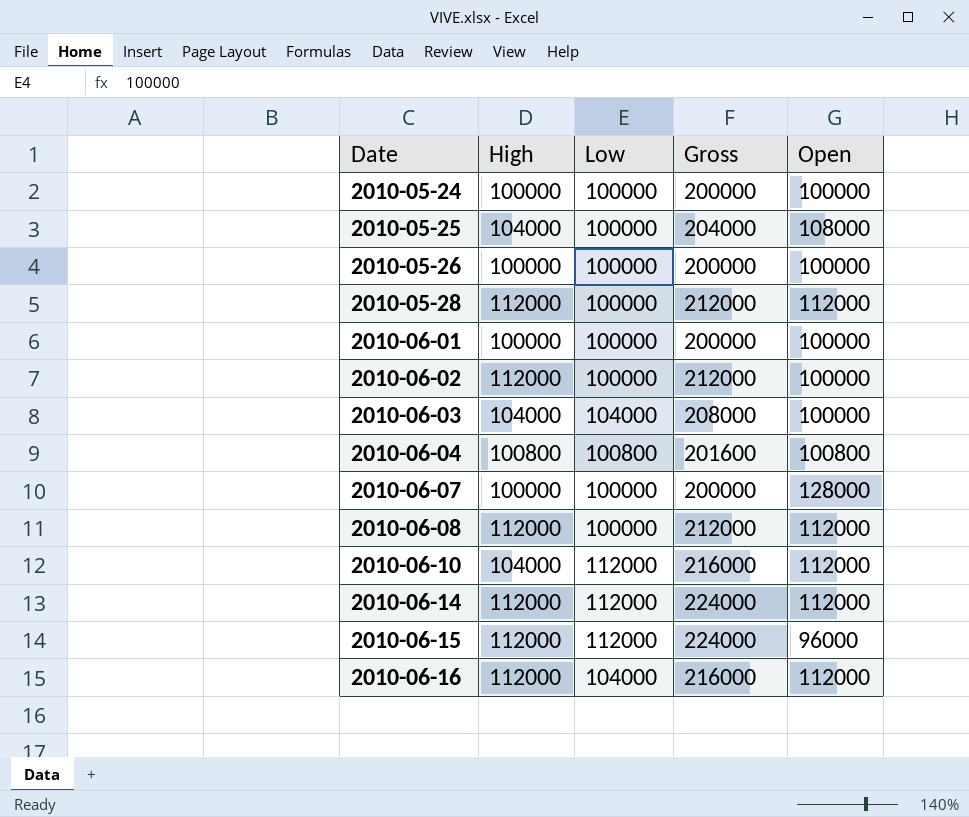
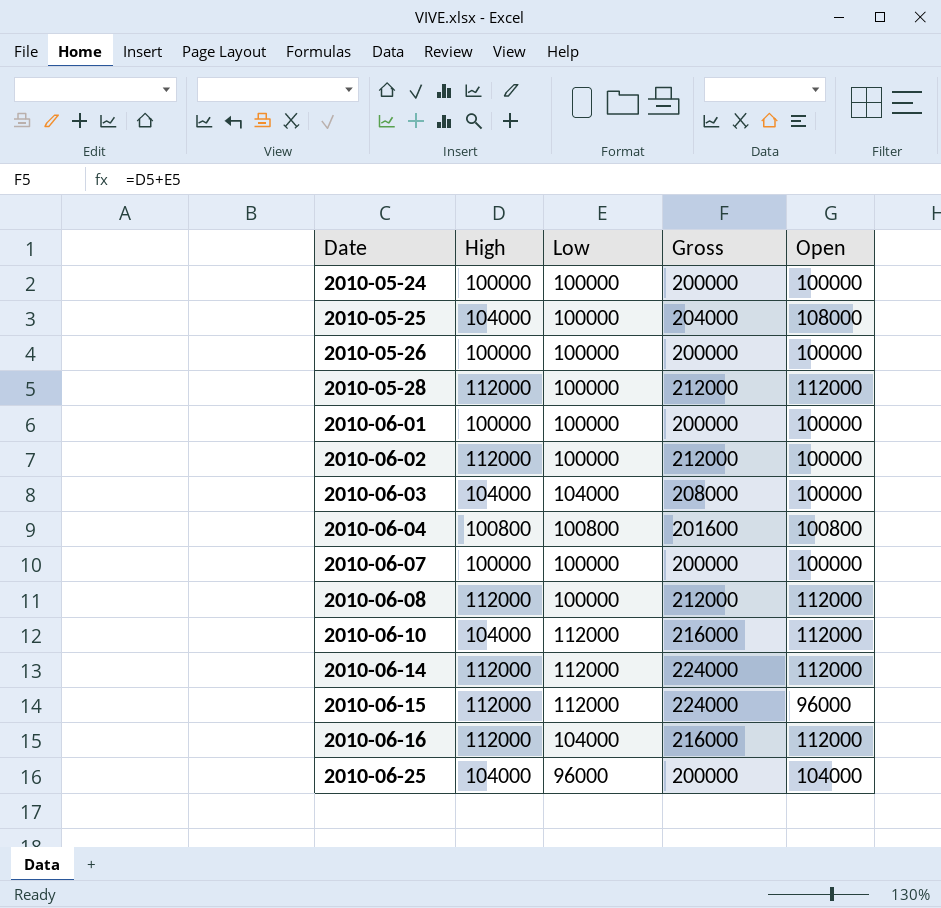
2010-06-07 | Open: 128000 -> 100000
row 2010-06-25: none -> 104000 | 96000 | 200000 | 104000

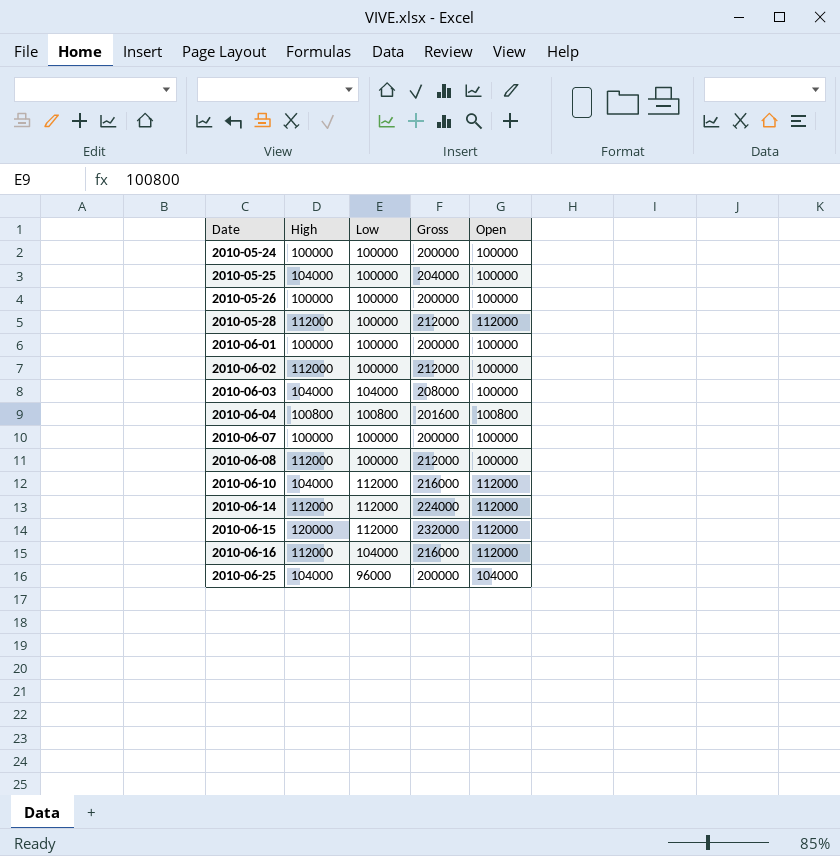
2010-05-25 | Open: 108000 -> 100000
2010-06-08 | Open: 112000 -> 100000
2010-06-15 | High: 112000 -> 120000
2010-06-15 | Gross: 224000 -> 232000
2010-06-15 | Open: 96000 -> 112000

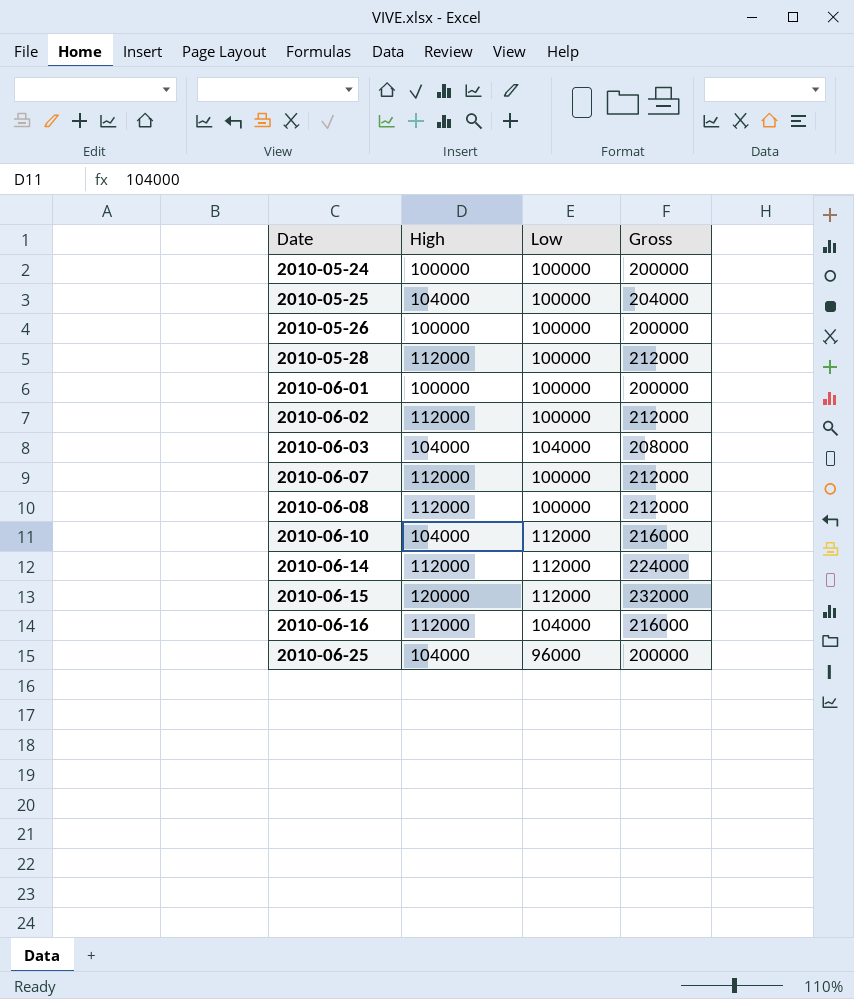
column Open | position: 5 -> none
row 2010-06-04: 100800 | 100800 | 201600 | 100800 -> none
2010-06-07 | High: 100000 -> 112000
2010-06-07 | Gross: 200000 -> 212000

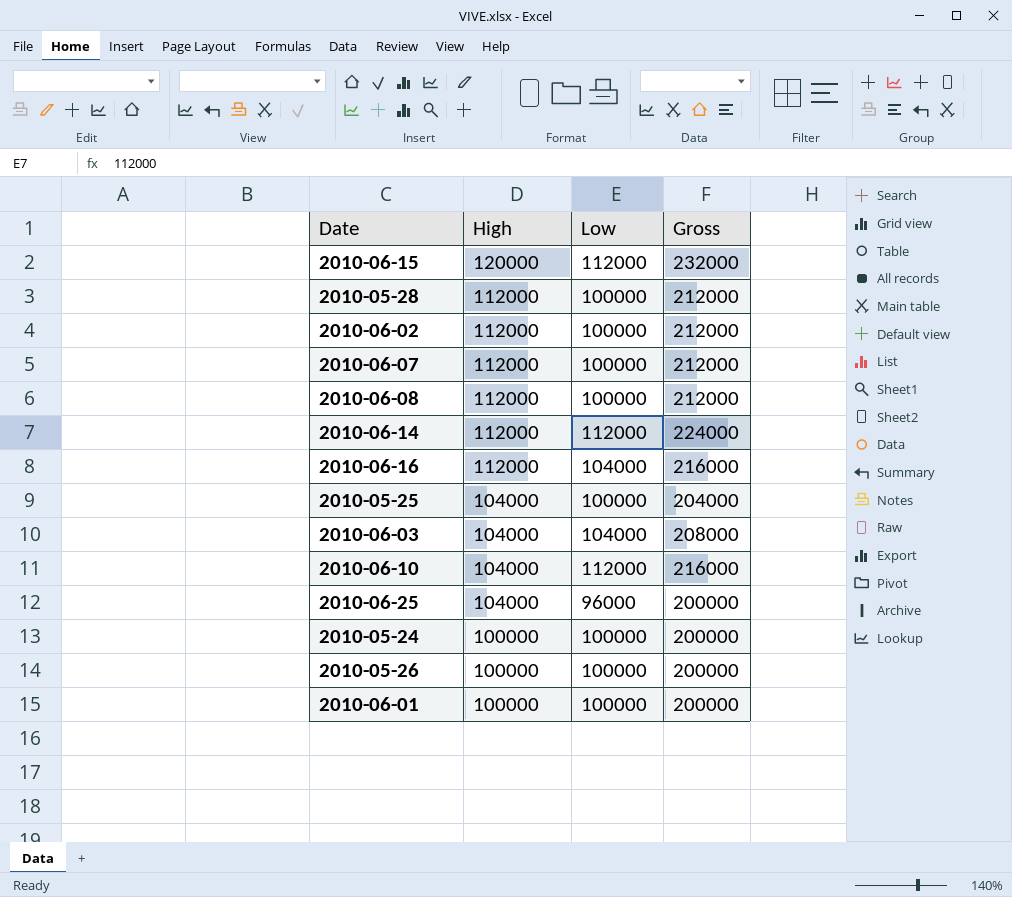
row order: Date ascending -> High descending

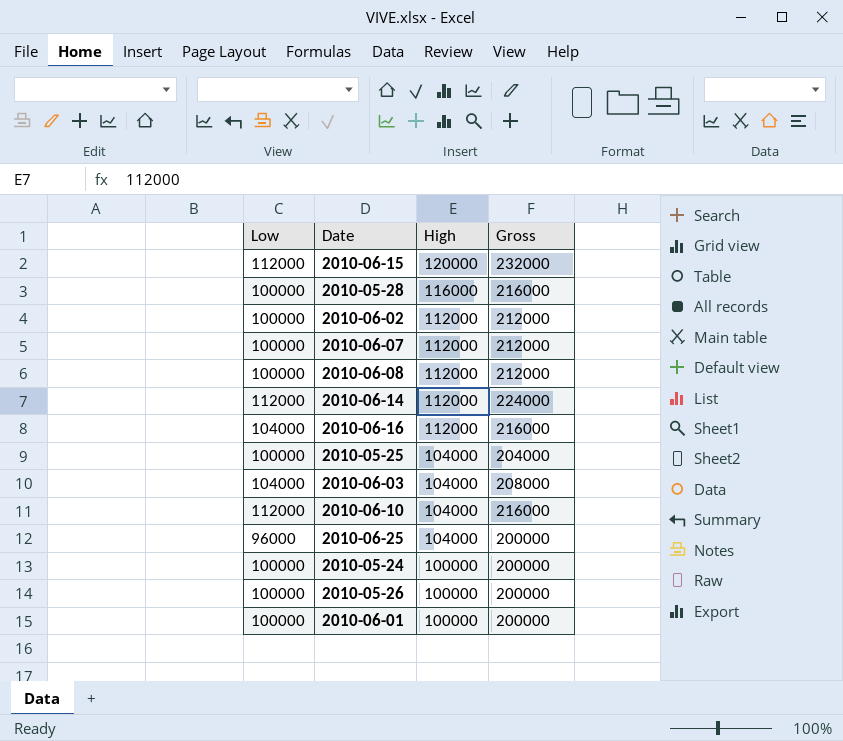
column Low | position: 3 -> 1
2010-05-28 | High: 112000 -> 116000
2010-05-28 | Gross: 212000 -> 216000

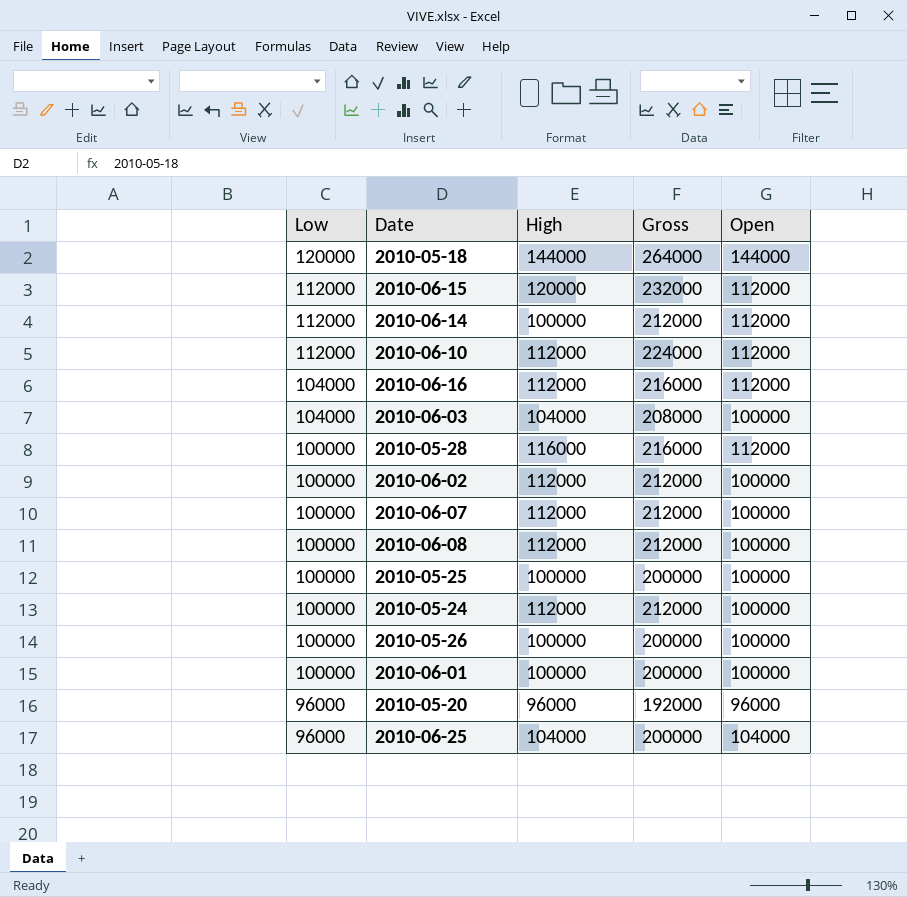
row order: High descending -> Low descending
column Open | position: none -> 5
row 2010-05-18: none -> 120000 | 144000 | 264000 | 144000
2010-06-14 | High: 112000 -> 100000
2010-06-14 | Gross: 224000 -> 212000
2010-06-10 | High: 104000 -> 112000
2010-06-10 | Gross: 216000 -> 224000
2010-05-25 | High: 104000 -> 100000
2010-05-25 | Gross: 204000 -> 200000
2010-05-24 | High: 100000 -> 112000
2010-05-24 | Gross: 200000 -> 212000
row 2010-05-20: none -> 96000 | 96000 | 192000 | 96000

